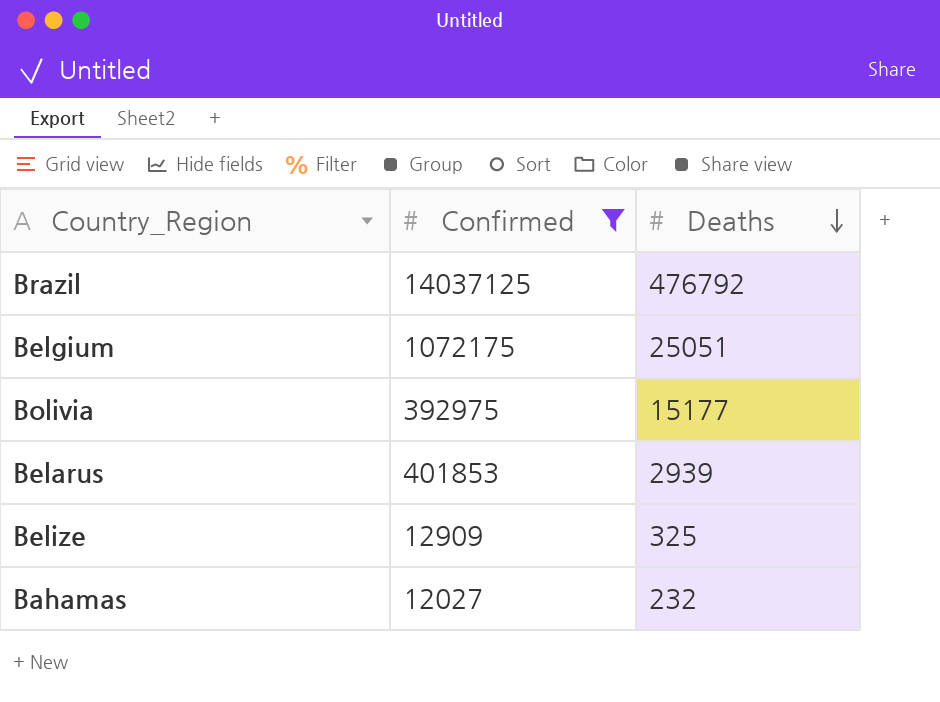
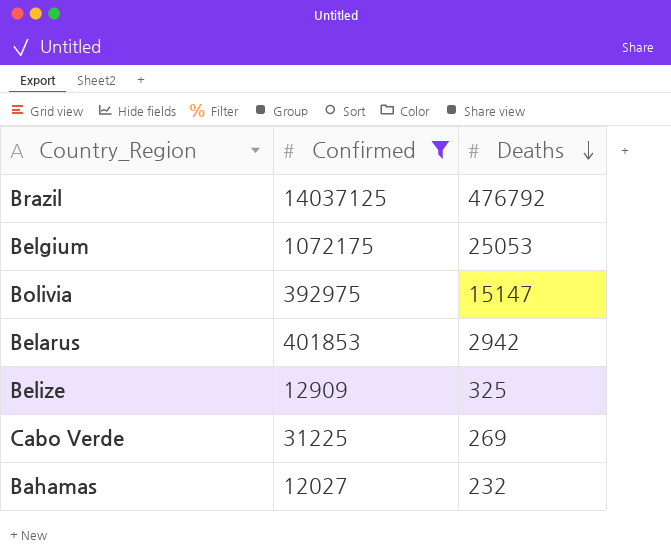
Belgium | Deaths: 25051 -> 25053
Bolivia | Deaths: 15177 -> 15147
Belarus | Deaths: 2939 -> 2942
row Cabo Verde: none -> 31225 | 269

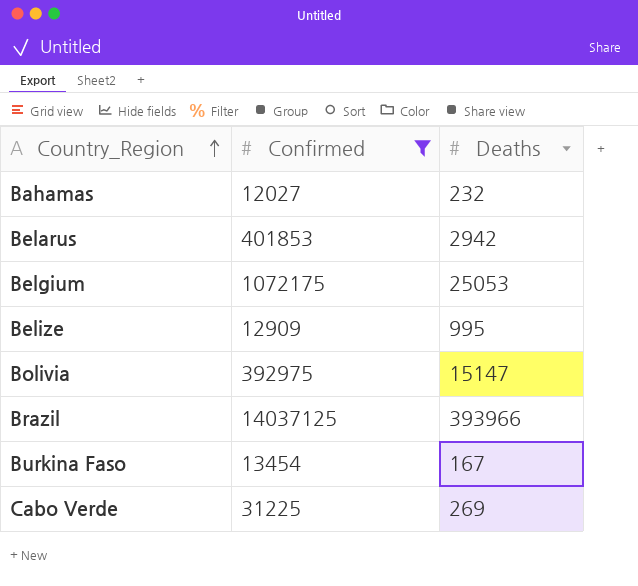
row order: Deaths descending -> Country_Region ascending
Belize | Deaths: 325 -> 995
Brazil | Deaths: 476792 -> 393966
row Burkina Faso: none -> 13454 | 167

